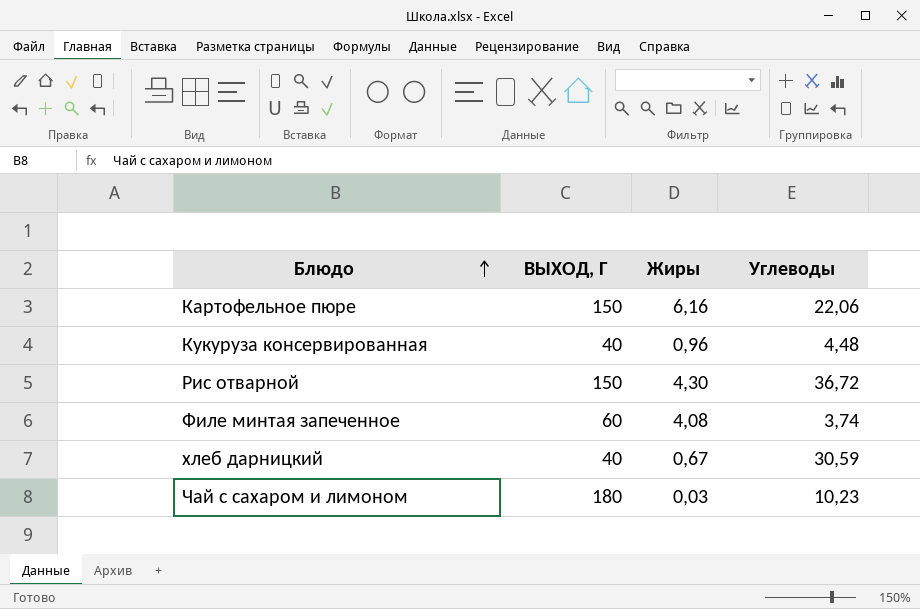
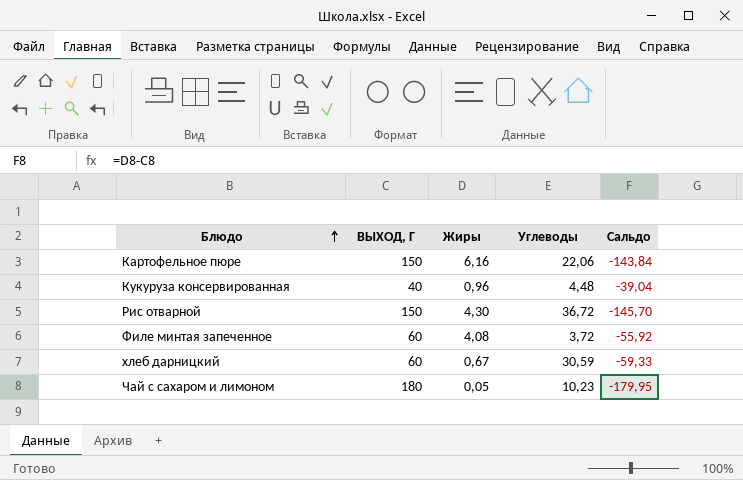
column Сальдо | formula: none -> [Жиры] - [ВЫХОД, Г]
Филе минтая запеченное | Углеводы: 3,74 -> 3,72
хлеб дарницкий | ВЫХОД, Г: 40 -> 60
Чай с сахаром и лимоном | Жиры: 0,03 -> 0,05

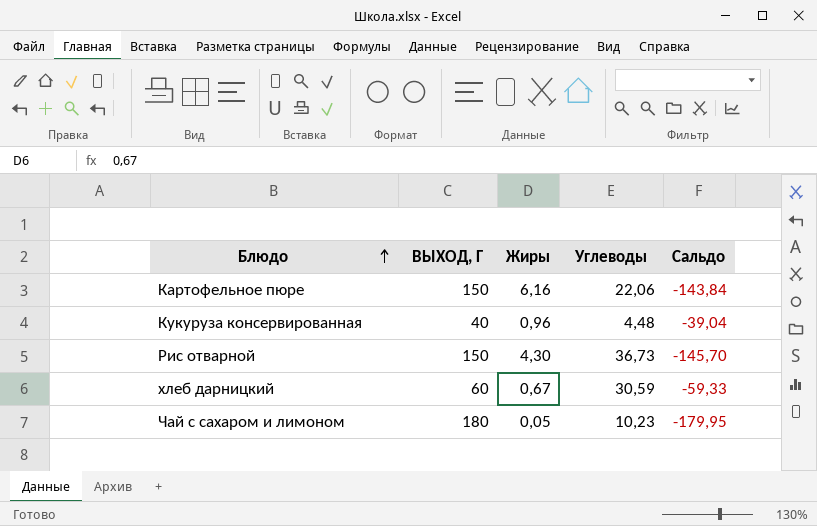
row Филе минтая запеченное: 60 | 4,08 | 3,72 | -55,92 -> none
Рис отварной | Углеводы: 36,72 -> 36,73

